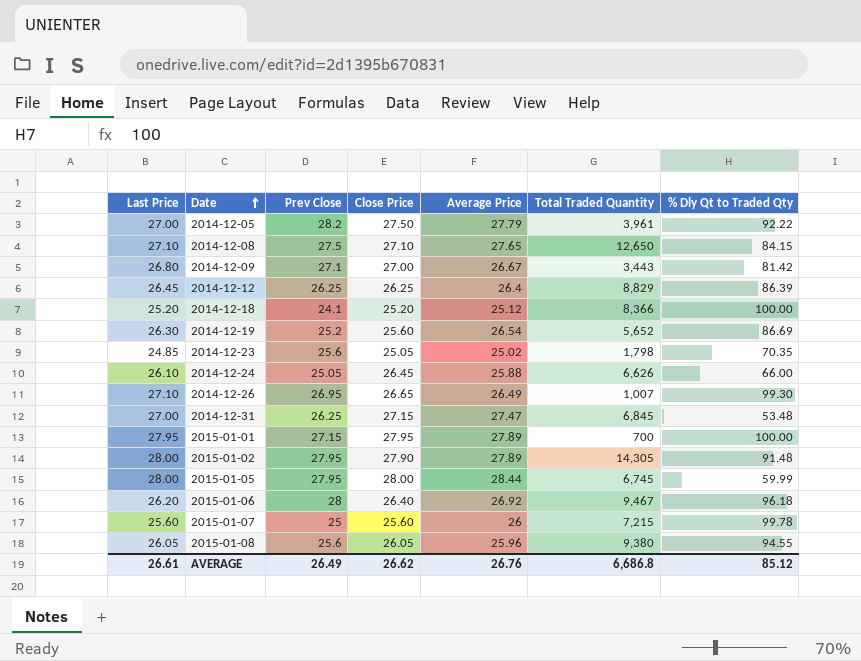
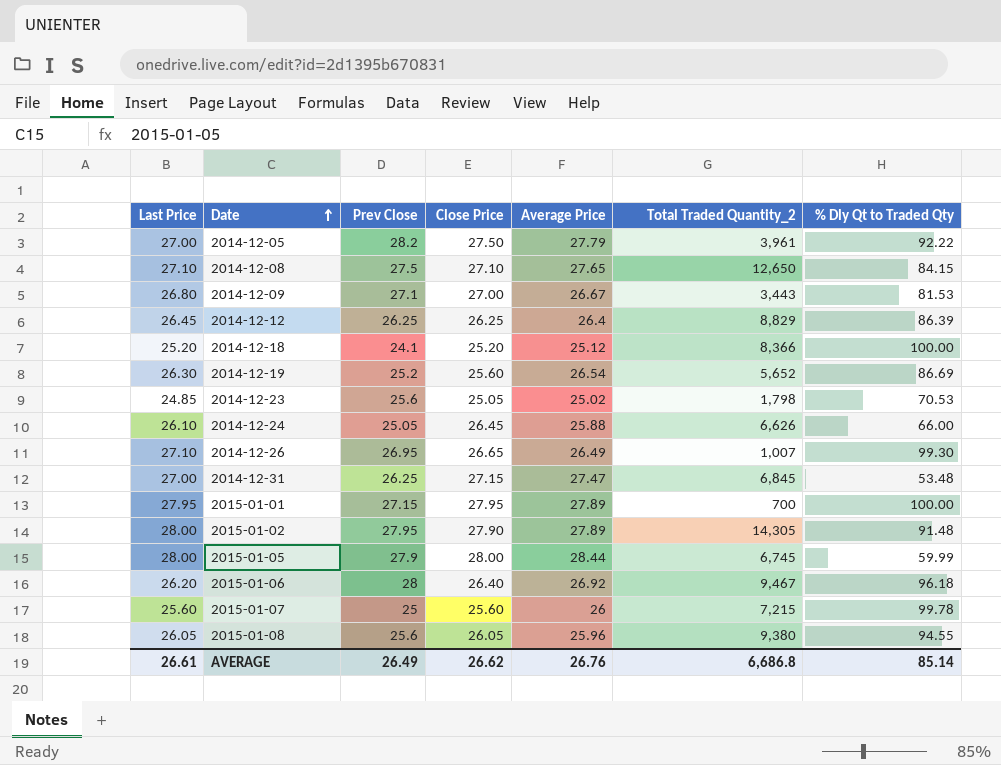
column name: Total Traded Quantity -> Total Traded Quantity_2
2014-12-09 | % Dly Qt to Traded Qty: 81.42 -> 81.53
2014-12-23 | % Dly Qt to Traded Qty: 70.35 -> 70.53
2015-01-05 | Prev Close: 27.95 -> 27.9
AVERAGE | % Dly Qt to Traded Qty: 85.12 -> 85.14

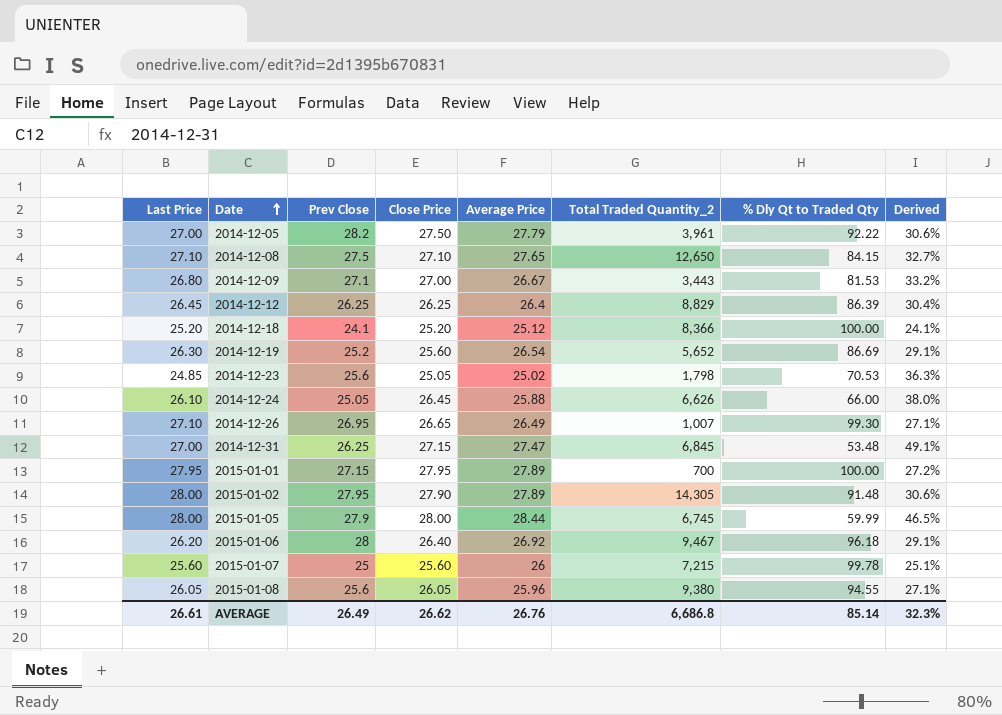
column Derived | formula: none -> [Prev Close] / [% Dly Qt to Traded Qty]

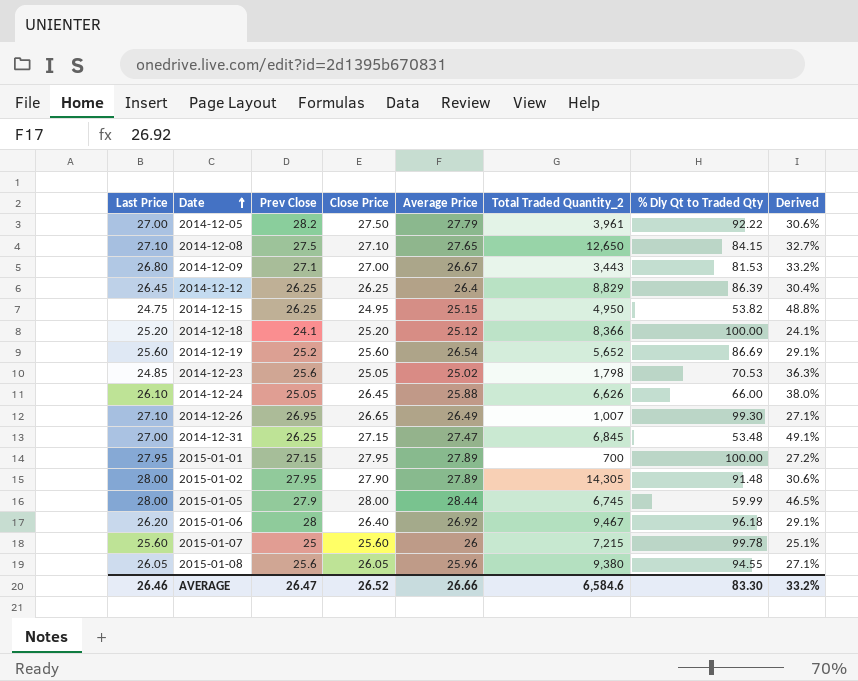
row 2014-12-15: none -> 24.75 | 26.25 | 24.95 | 25.15 | 4,950 | 53.82 | 48.8%
2014-12-19 | Last Price: 26.30 -> 25.60
AVERAGE | Last Price: 26.61 -> 26.46
AVERAGE | Prev Close: 26.49 -> 26.47
AVERAGE | Close Price: 26.62 -> 26.52
AVERAGE | Average Price: 26.76 -> 26.66
AVERAGE | Total Traded Quantity_2: 6,686.8 -> 6,584.6
AVERAGE | % Dly Qt to Traded Qty: 85.14 -> 83.30
AVERAGE | Derived: 32.3% -> 33.2%

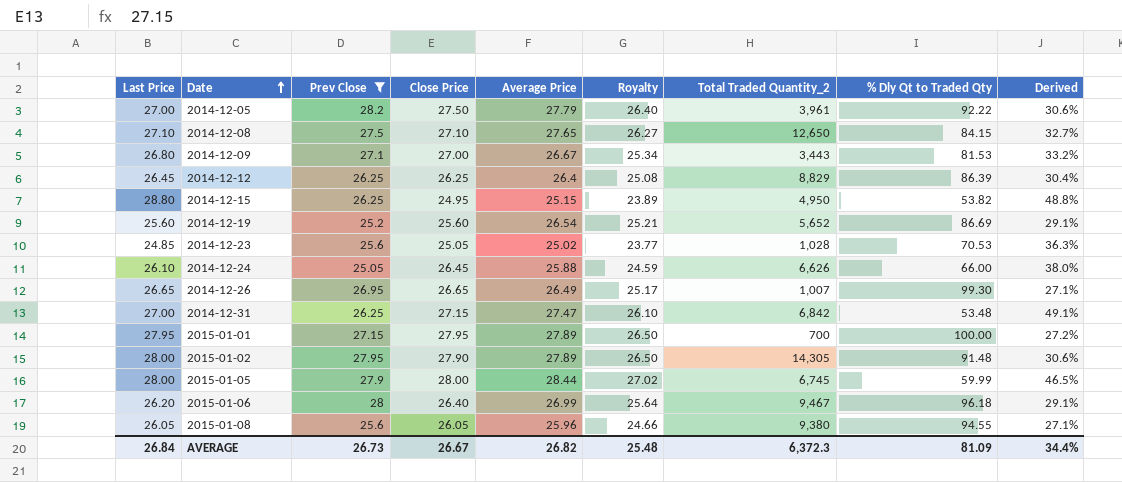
filter: none -> Prev Close >= 25.05
column Royalty | formula: none -> [Average Price] * 0.95
2014-12-15 | Last Price: 24.75 -> 28.80
2014-12-23 | Total Traded Quantity_2: 1,798 -> 1,028
2014-12-26 | Last Price: 27.10 -> 26.65
2014-12-31 | Total Traded Quantity_2: 6,845 -> 6,842
2015-01-06 | Average Price: 26.92 -> 26.99
AVERAGE | Last Price: 26.46 -> 26.84
AVERAGE | Prev Close: 26.47 -> 26.73
AVERAGE | Close Price: 26.52 -> 26.67
AVERAGE | Average Price: 26.66 -> 26.82
AVERAGE | Total Traded Quantity_2: 6,584.6 -> 6,372.3
AVERAGE | % Dly Qt to Traded Qty: 83.30 -> 81.09
AVERAGE | Derived: 33.2% -> 34.4%

